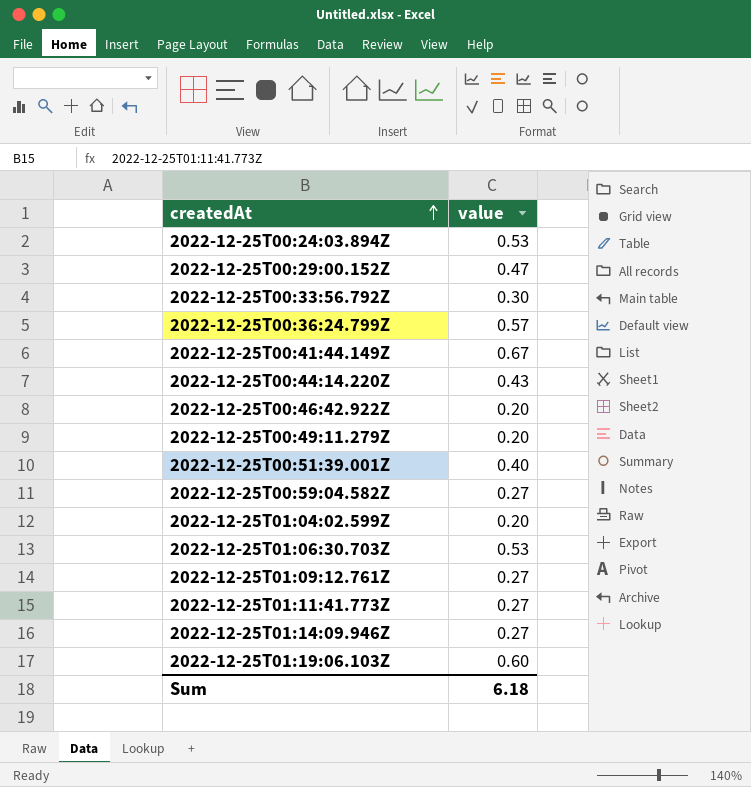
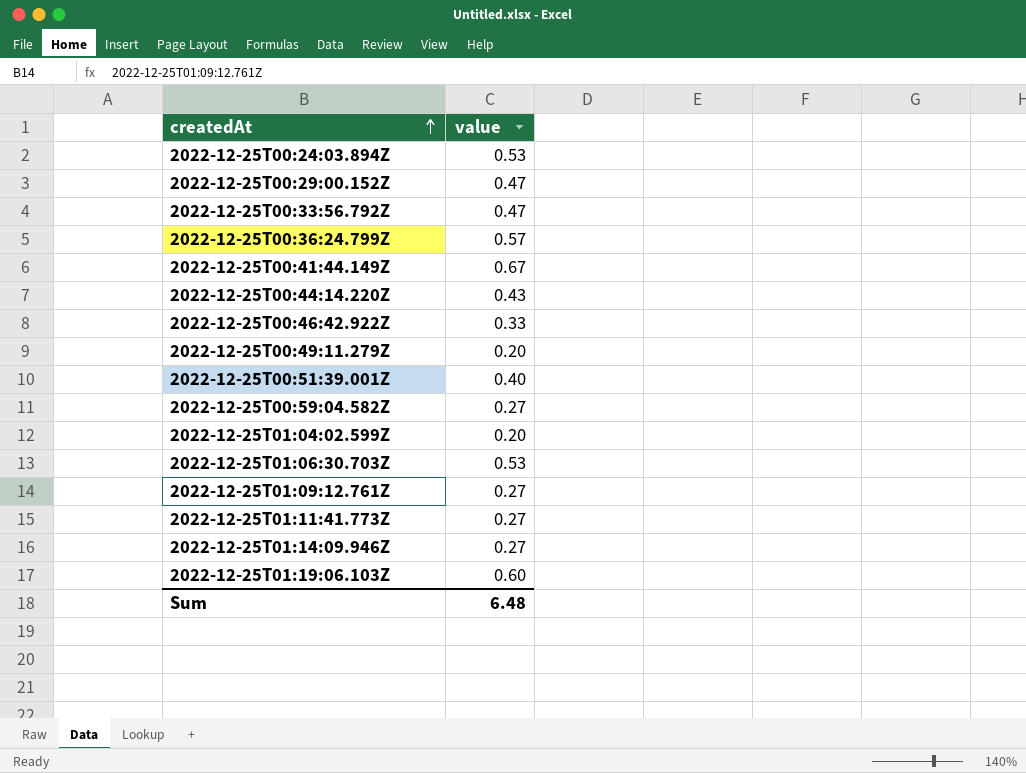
2022-12-25T00:33:56.792Z | value: 0.30 -> 0.47
2022-12-25T00:46:42.922Z | value: 0.20 -> 0.33
Sum | value: 6.18 -> 6.48

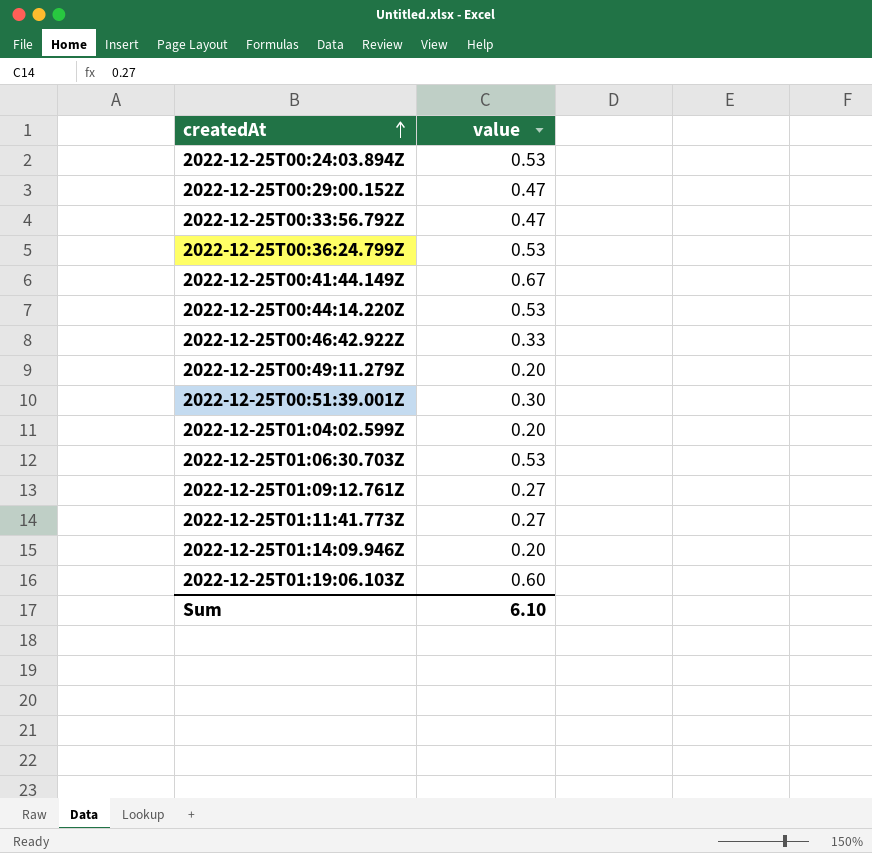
row 2022-12-25T00:59:04.582Z: 0.27 -> none
2022-12-25T00:36:24.799Z | value: 0.57 -> 0.53
2022-12-25T00:44:14.220Z | value: 0.43 -> 0.53
2022-12-25T00:51:39.001Z | value: 0.40 -> 0.30
2022-12-25T01:14:09.946Z | value: 0.27 -> 0.20
Sum | value: 6.48 -> 6.10

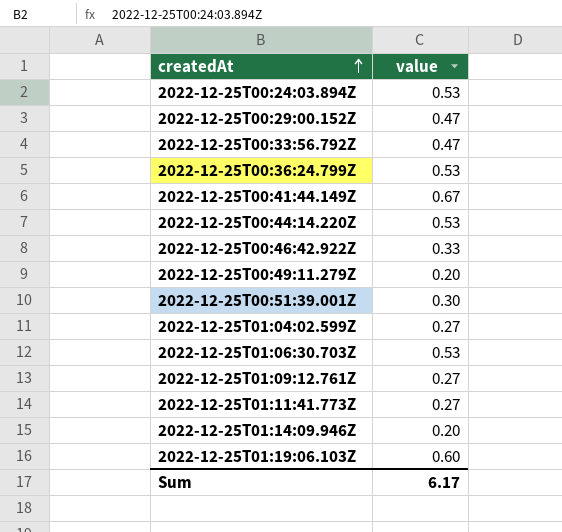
2022-12-25T01:04:02.599Z | value: 0.20 -> 0.27
Sum | value: 6.10 -> 6.17

